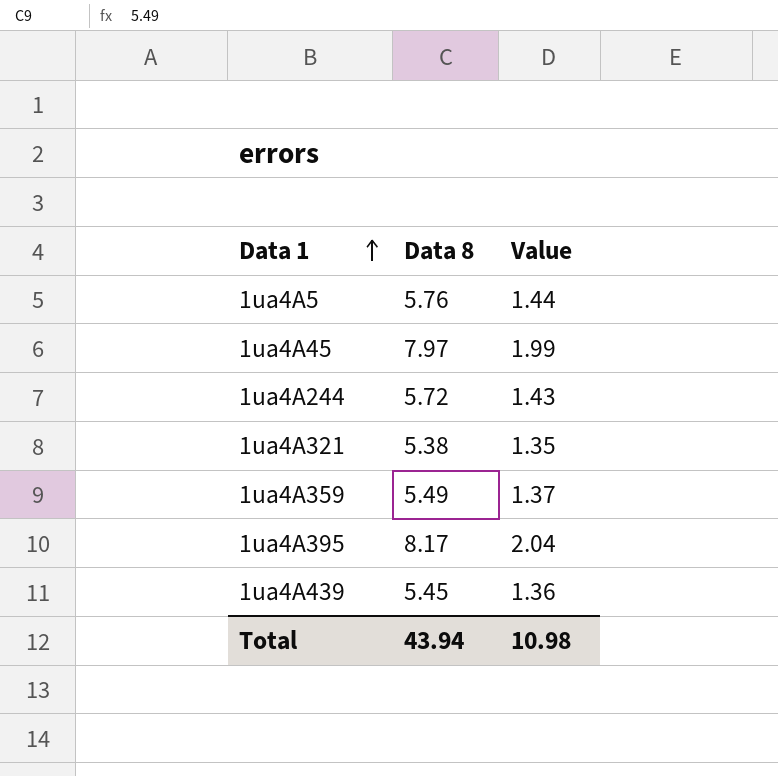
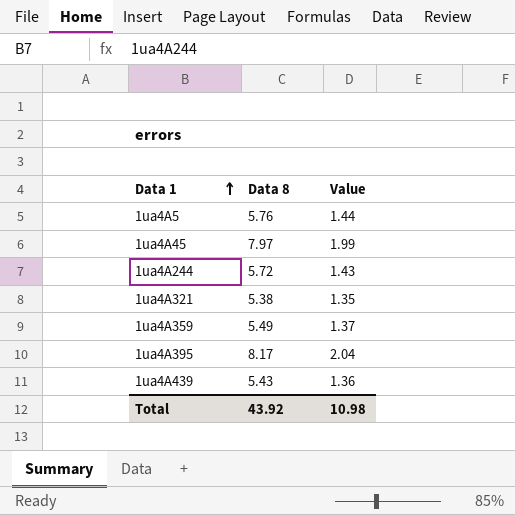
1ua4A439 | Data 8: 5.45 -> 5.43
Total | Data 8: 43.94 -> 43.92

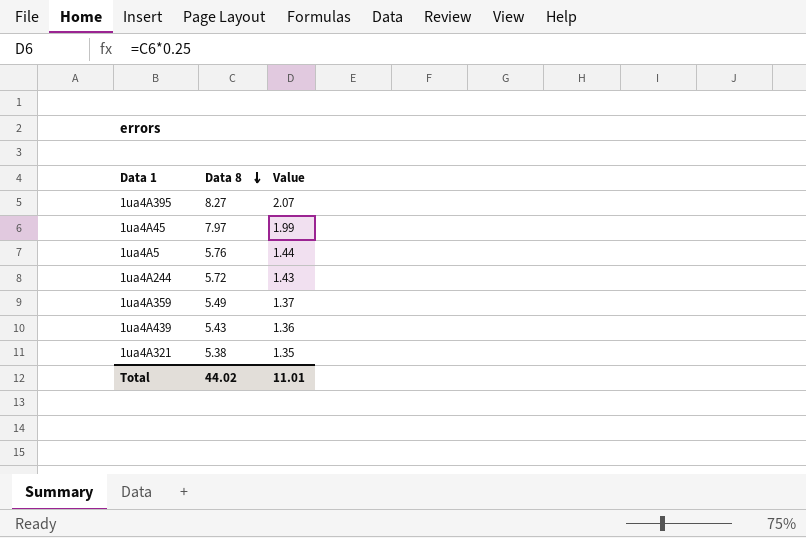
row order: Data 1 ascending -> Data 8 descending
1ua4A395 | Data 8: 8.17 -> 8.27
1ua4A395 | Value: 2.04 -> 2.07
Total | Data 8: 43.92 -> 44.02
Total | Value: 10.98 -> 11.01

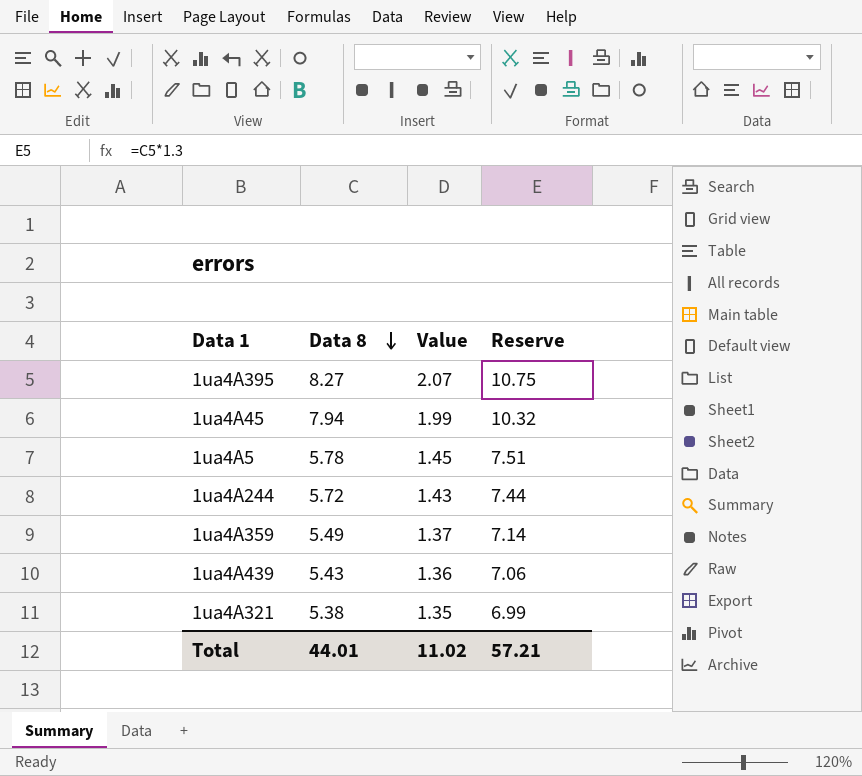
column Reserve | formula: none -> [Data 8] * 1.3
1ua4A45 | Data 8: 7.97 -> 7.94
1ua4A5 | Data 8: 5.76 -> 5.78
1ua4A5 | Value: 1.44 -> 1.45
Total | Data 8: 44.02 -> 44.01
Total | Value: 11.01 -> 11.02

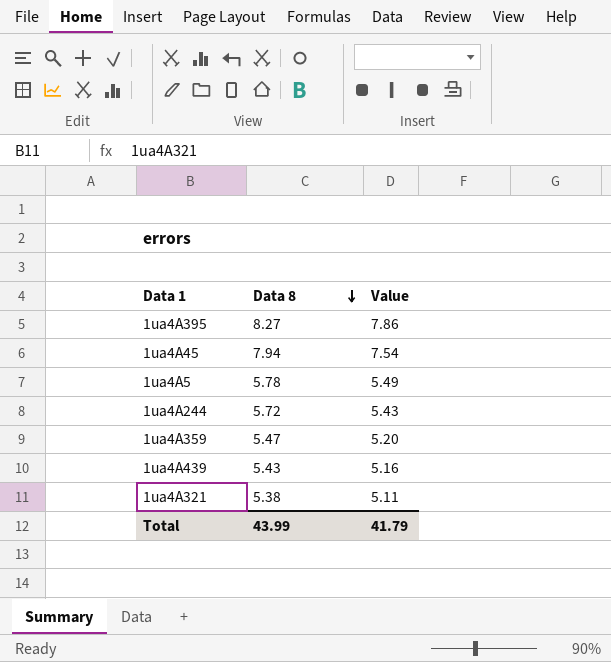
column Reserve | formula: [Data 8] * 1.3 -> none
column Value | formula: [Data 8] * 0.25 -> [Data 8] * 0.95
1ua4A359 | Data 8: 5.49 -> 5.47
Total | Data 8: 44.01 -> 43.99
Total | Value: 11.02 -> 41.79

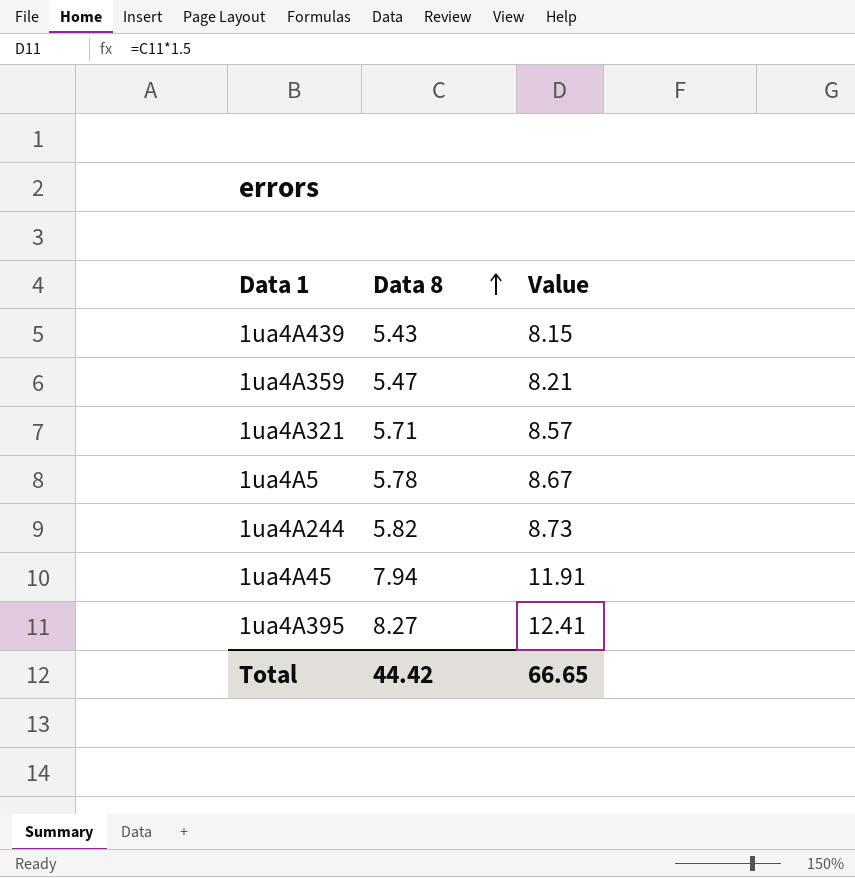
row order: Data 8 descending -> Data 8 ascending
column Value | formula: [Data 8] * 0.95 -> [Data 8] * 1.5
1ua4A321 | Data 8: 5.38 -> 5.71
1ua4A244 | Data 8: 5.72 -> 5.82
Total | Data 8: 43.99 -> 44.42
Total | Value: 41.79 -> 66.65

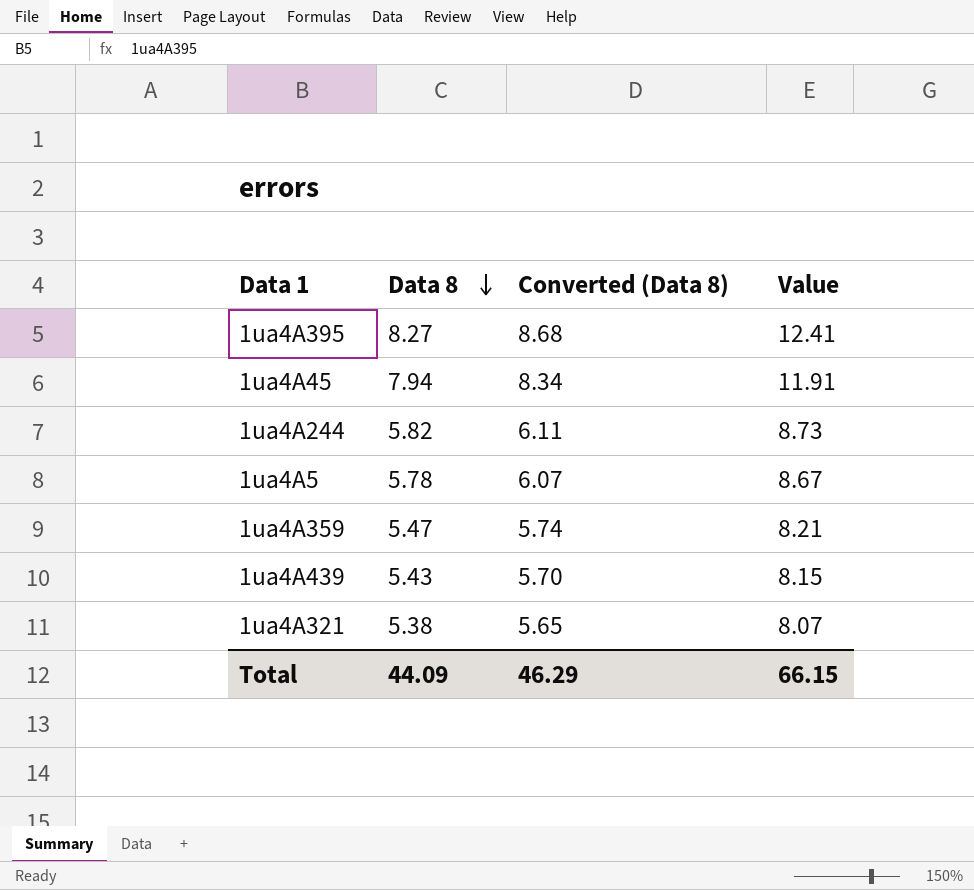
row order: Data 8 ascending -> Data 8 descending
column Converted (Data 8) | formula: none -> [Data 8] * 1.05
1ua4A321 | Data 8: 5.71 -> 5.38
1ua4A321 | Value: 8.57 -> 8.07
Total | Data 8: 44.42 -> 44.09
Total | Value: 66.65 -> 66.15

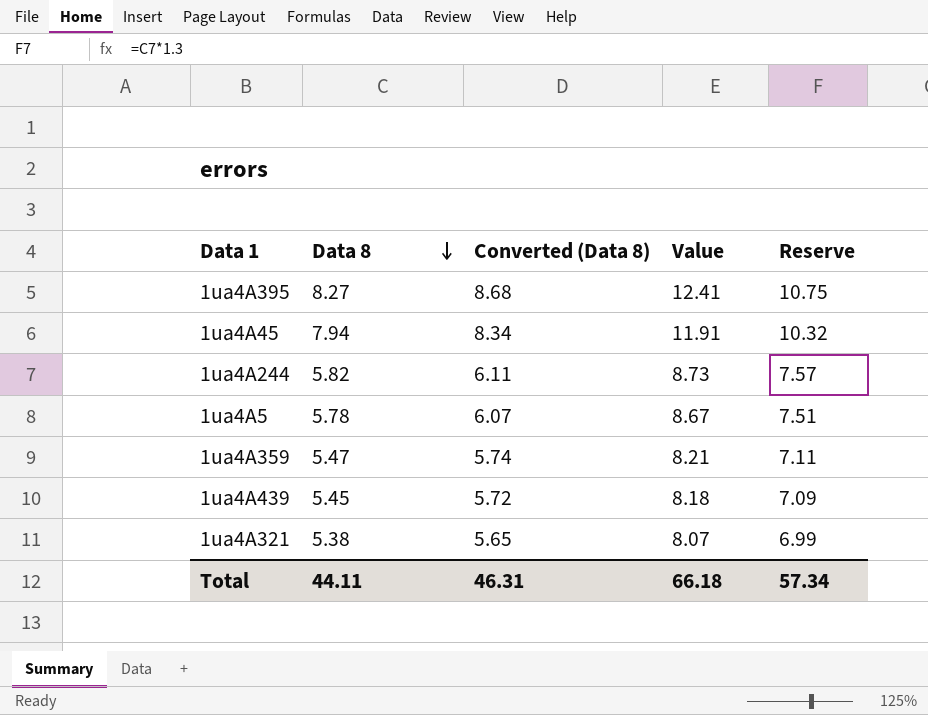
column Reserve | formula: none -> [Data 8] * 1.3
1ua4A439 | Data 8: 5.43 -> 5.45
1ua4A439 | Converted (Data 8): 5.70 -> 5.72
1ua4A439 | Value: 8.15 -> 8.18
Total | Data 8: 44.09 -> 44.11
Total | Converted (Data 8): 46.29 -> 46.31
Total | Value: 66.15 -> 66.18

